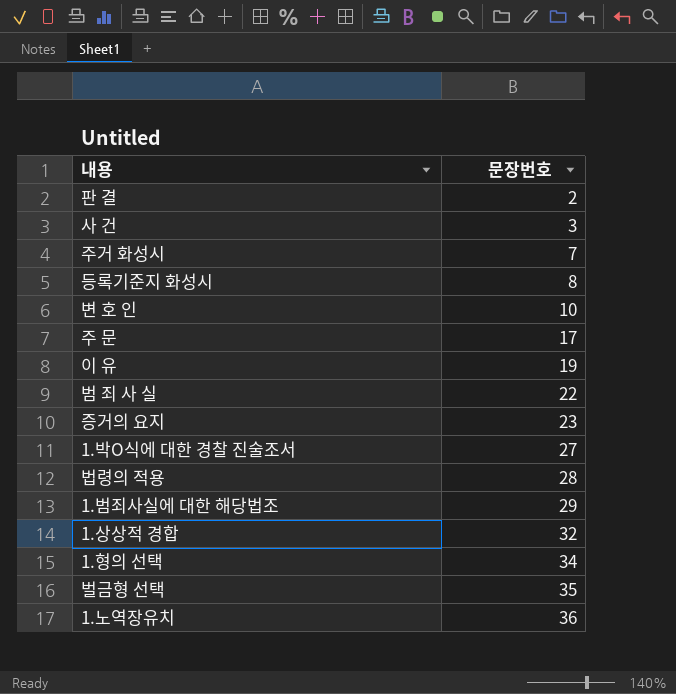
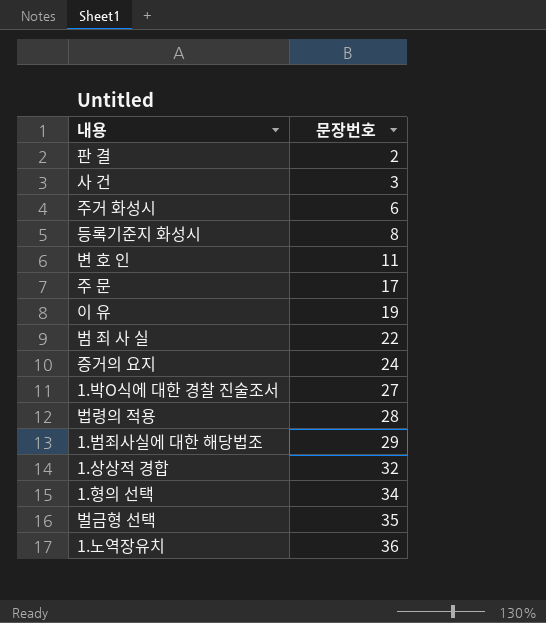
주거 화성시 | 문장번호: 7 -> 6
변 호 인 | 문장번호: 10 -> 11
증거의 요지 | 문장번호: 23 -> 24

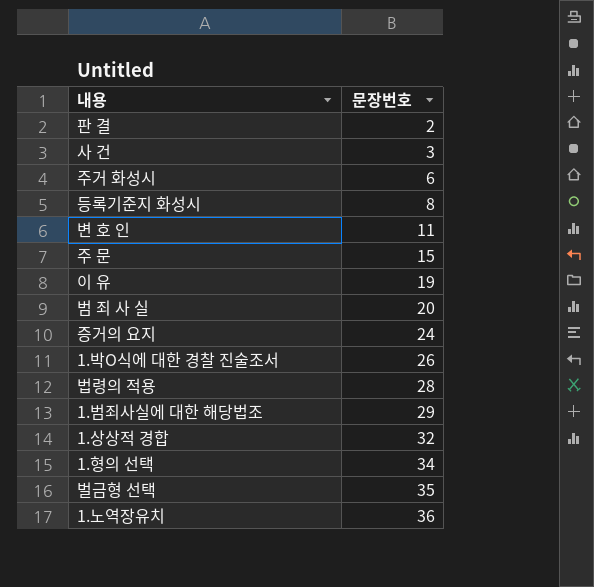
주 문 | 문장번호: 17 -> 15
범 죄 사 실 | 문장번호: 22 -> 20
1.박O식에 대한 경찰 진술조서 | 문장번호: 27 -> 26

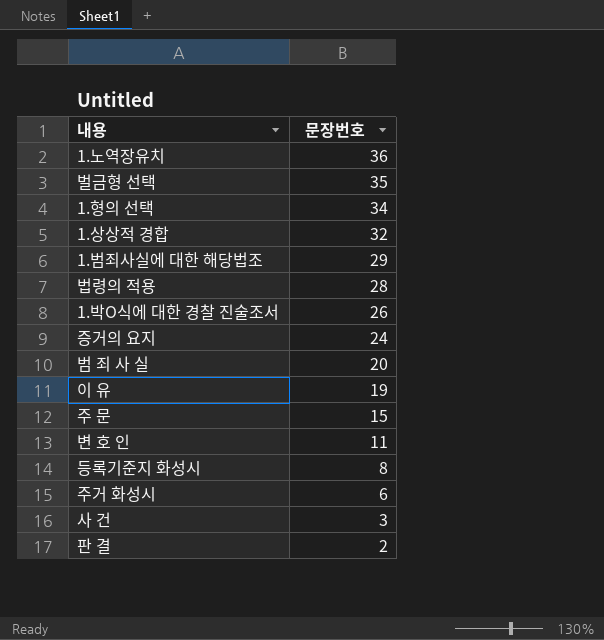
row order: 문장번호 ascending -> 문장번호 descending

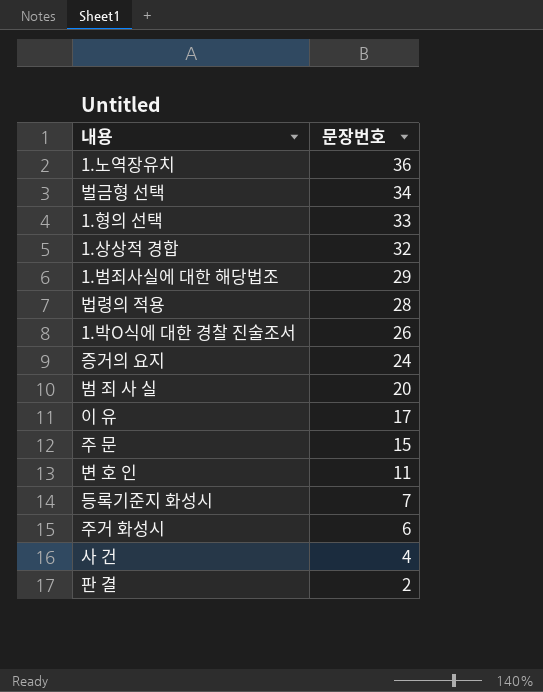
벌금형 선택 | 문장번호: 35 -> 34
1.형의 선택 | 문장번호: 34 -> 33
이 유 | 문장번호: 19 -> 17
등록기준지 화성시 | 문장번호: 8 -> 7
사 건 | 문장번호: 3 -> 4

